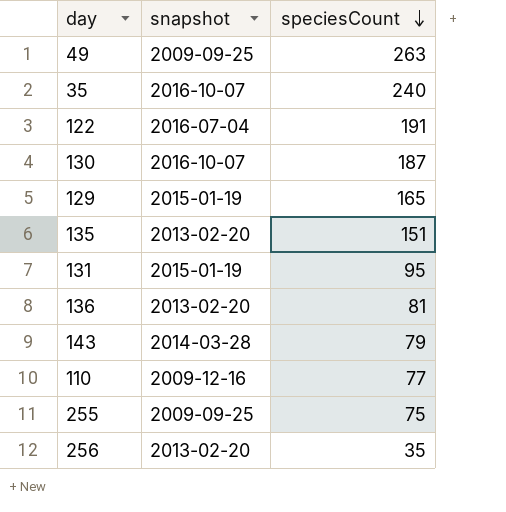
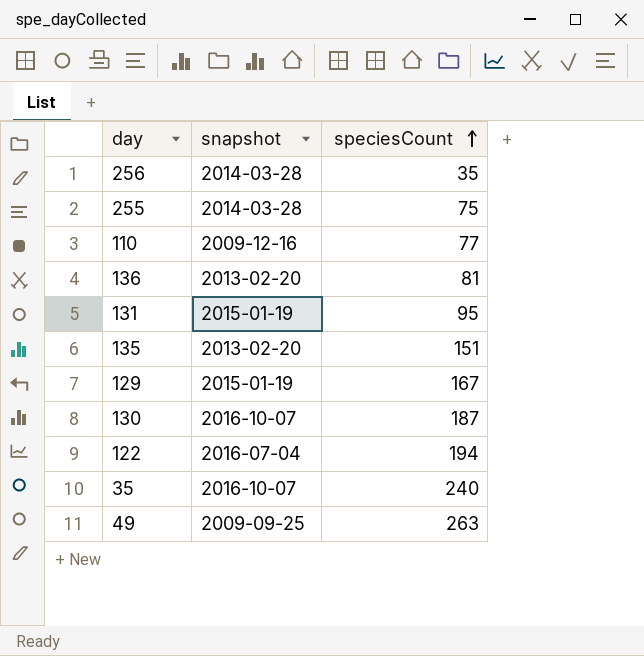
row order: speciesCount descending -> speciesCount ascending
row 143: 2014-03-28 | 79 -> none
256 | snapshot: 2013-02-20 -> 2014-03-28
255 | snapshot: 2009-09-25 -> 2014-03-28
129 | speciesCount: 165 -> 167
122 | speciesCount: 191 -> 194

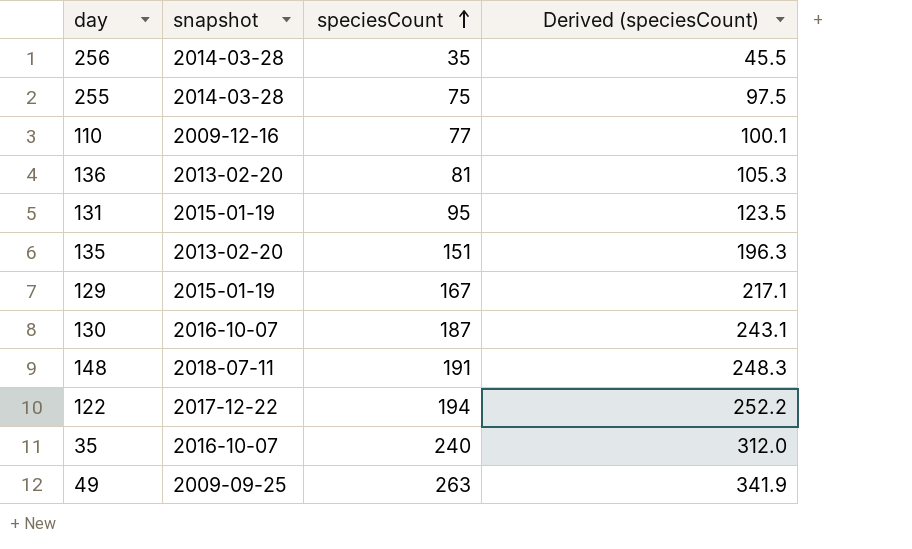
column Derived (speciesCount) | formula: none -> [speciesCount] * 1.3
row 148: none -> 2018-07-11 | 191 | 248.3
122 | snapshot: 2016-07-04 -> 2017-12-22

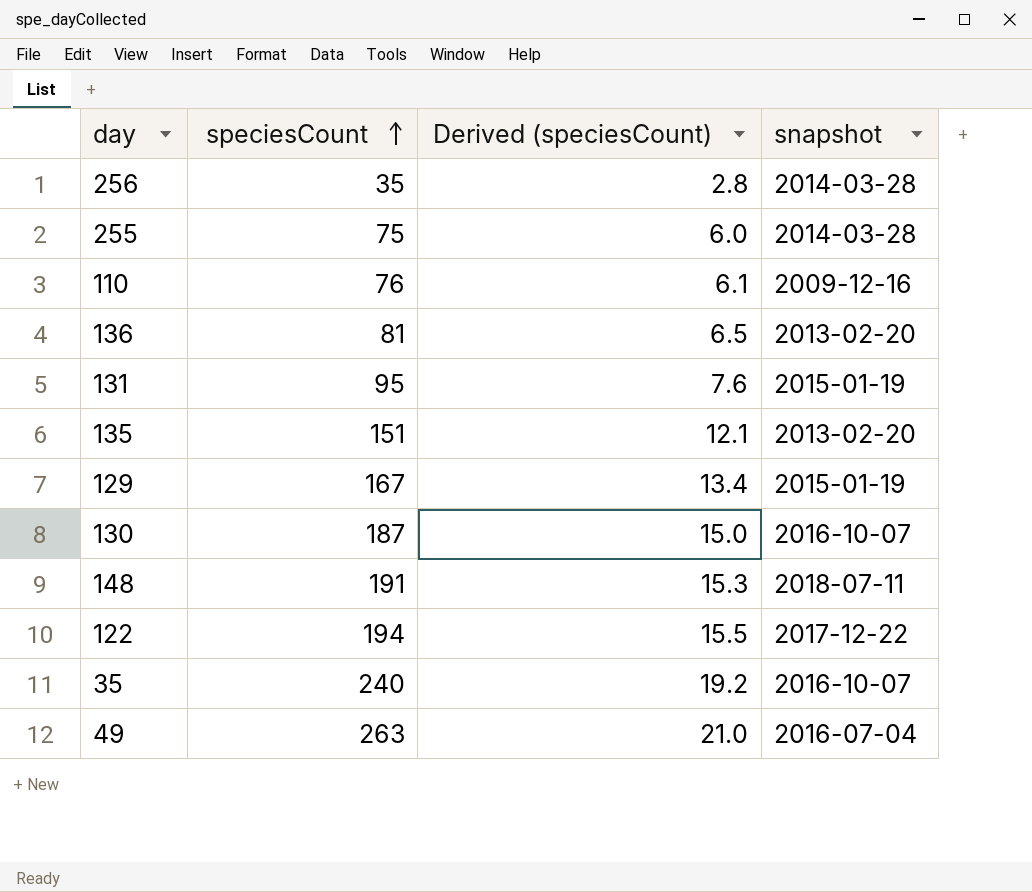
column Derived (speciesCount) | formula: [speciesCount] * 1.3 -> [speciesCount] * 0.08
column snapshot | position: 2 -> 4
110 | speciesCount: 77 -> 76
49 | snapshot: 2009-09-25 -> 2016-07-04

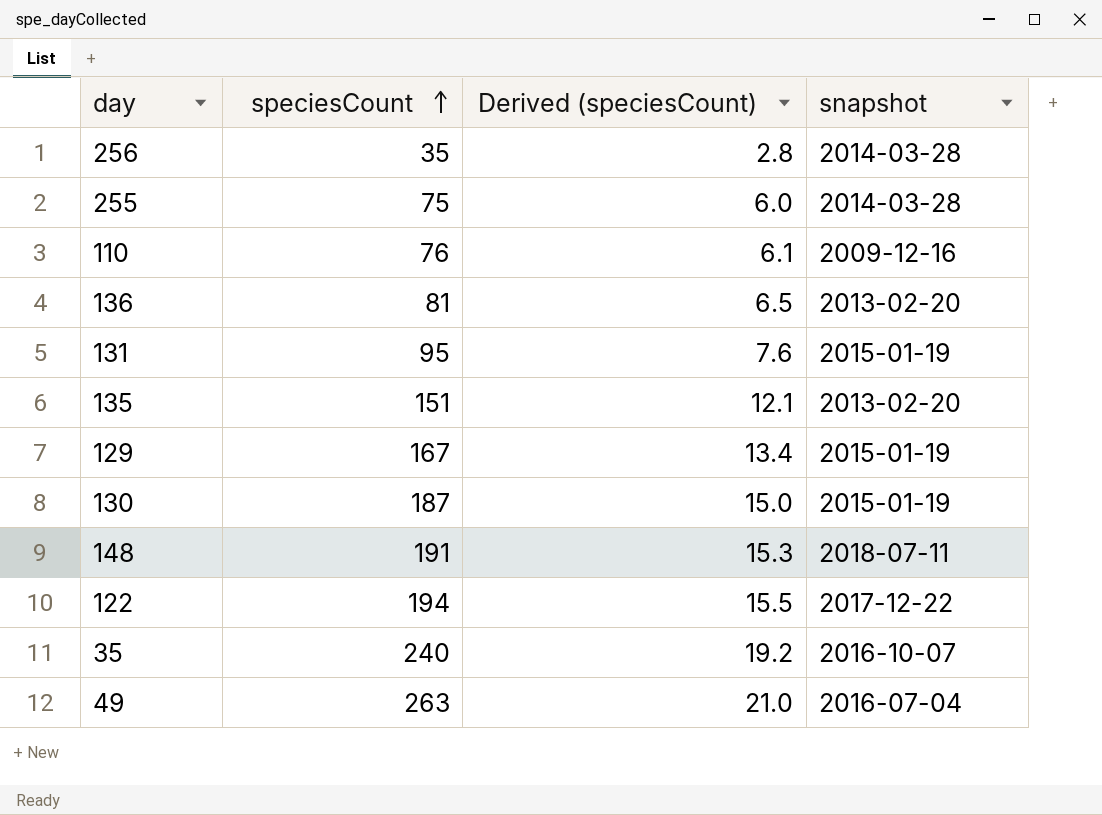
130 | snapshot: 2016-10-07 -> 2015-01-19

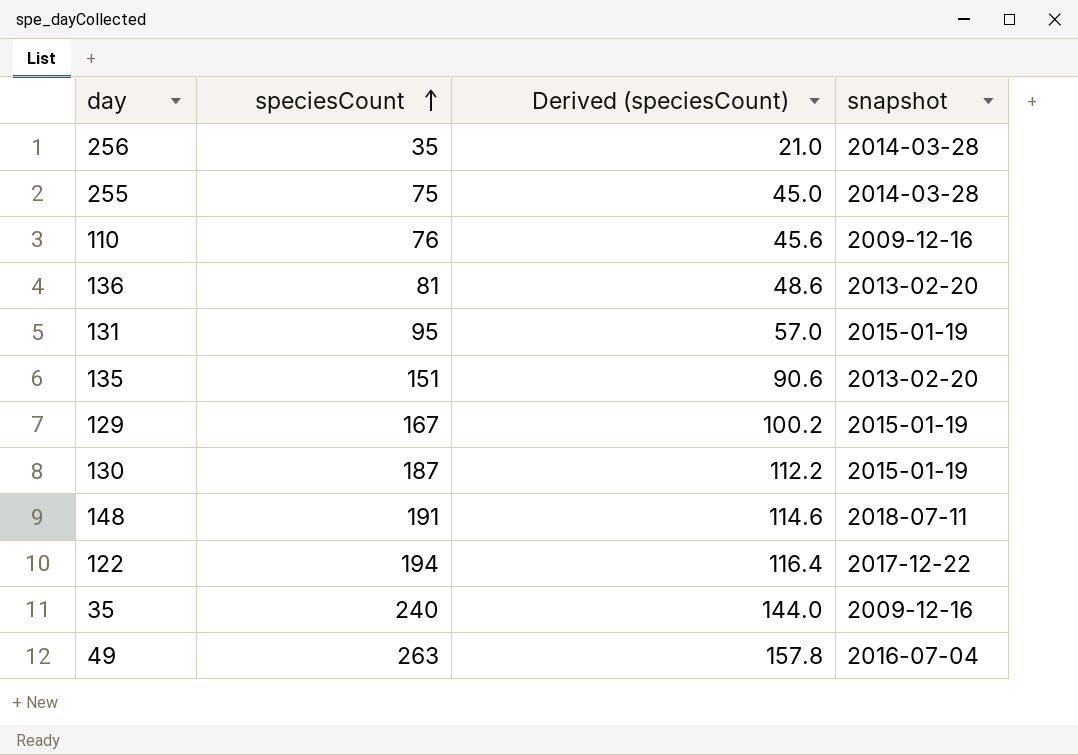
column Derived (speciesCount) | formula: [speciesCount] * 0.08 -> [speciesCount] * 0.6
35 | snapshot: 2016-10-07 -> 2009-12-16

